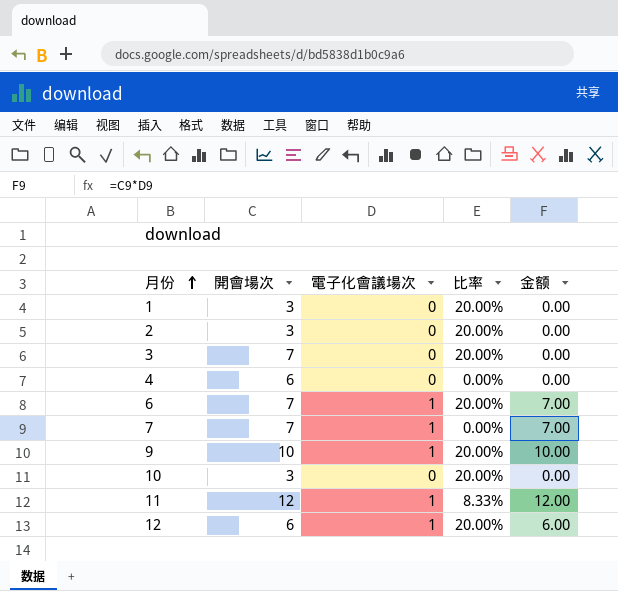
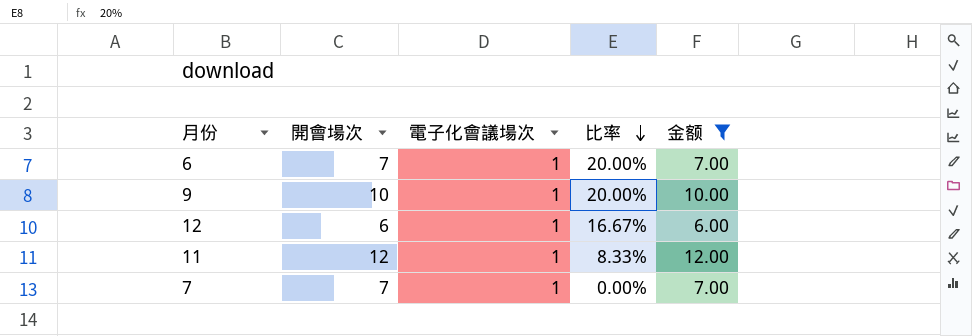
filter: none -> 金额 != 0.00
row order: 月份 ascending -> 比率 descending
12 | 比率: 20.00% -> 16.67%

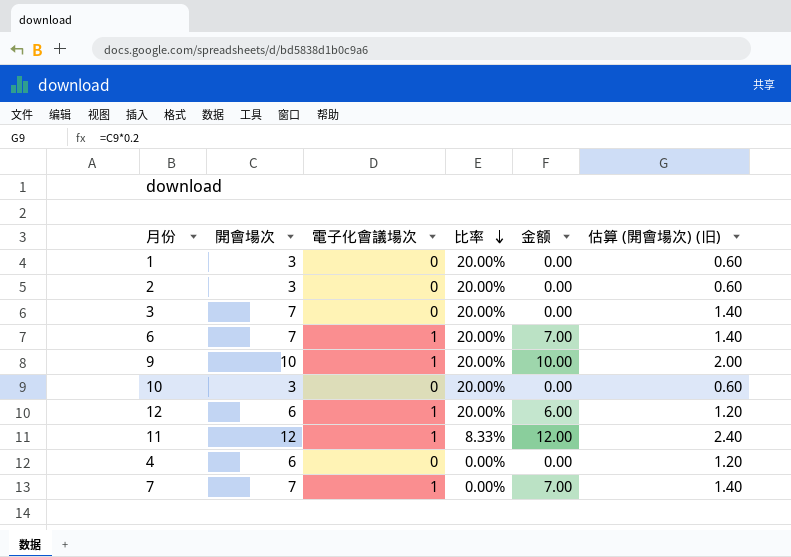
filter: 金额 != 0.00 -> none
column 估算 (開會場次) (旧) | formula: none -> [開會場次] * 0.2
12 | 比率: 16.67% -> 20.00%

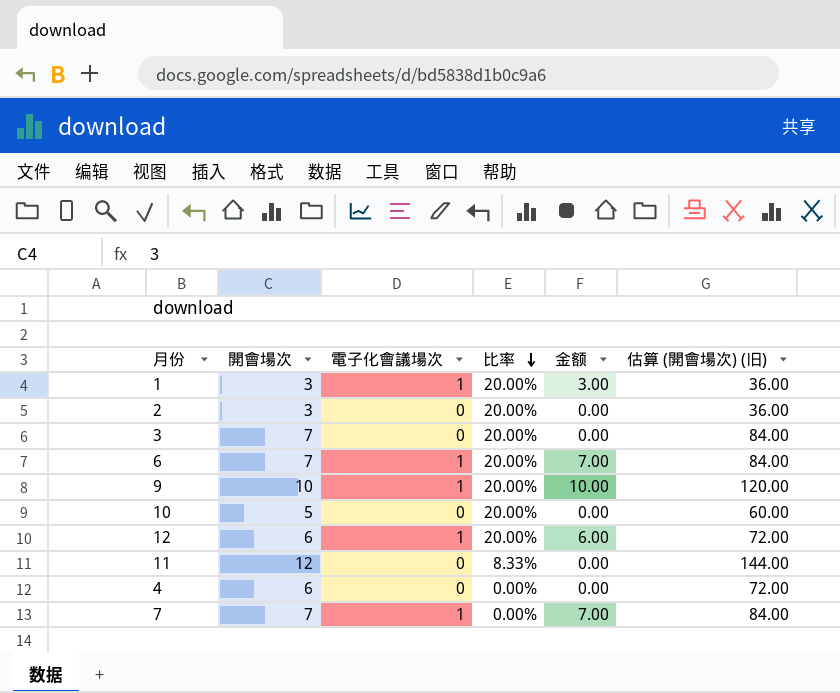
column 估算 (開會場次) (旧) | formula: [開會場次] * 0.2 -> [開會場次] * 12
1 | 電子化會議場次: 0 -> 1
1 | 金额: 0.00 -> 3.00
10 | 開會場次: 3 -> 5
11 | 電子化會議場次: 1 -> 0
11 | 金额: 12.00 -> 0.00

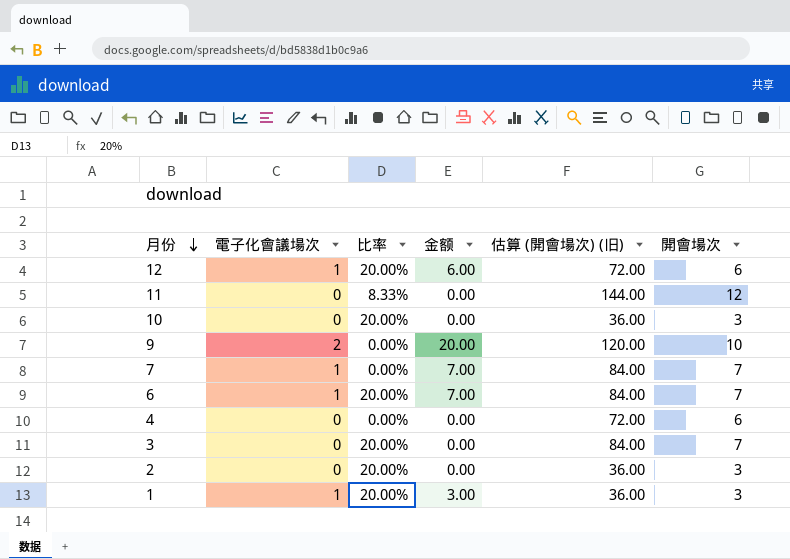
row order: 比率 descending -> 月份 descending
column 開會場次 | position: 2 -> 6
10 | 估算 (開會場次) (旧): 60.00 -> 36.00
10 | 開會場次: 5 -> 3
9 | 電子化會議場次: 1 -> 2
9 | 比率: 20.00% -> 0.00%
9 | 金额: 10.00 -> 20.00

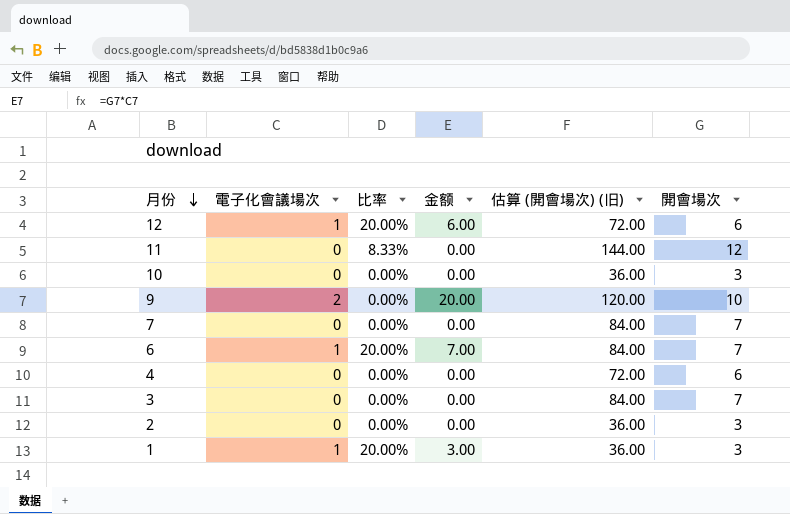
10 | 比率: 20.00% -> 0.00%
7 | 電子化會議場次: 1 -> 0
7 | 金额: 7.00 -> 0.00
3 | 比率: 20.00% -> 0.00%
2 | 比率: 20.00% -> 0.00%

